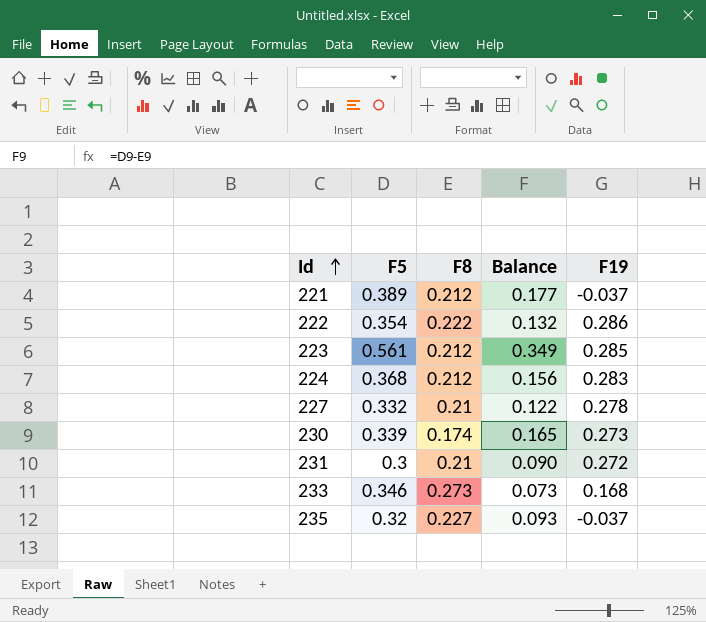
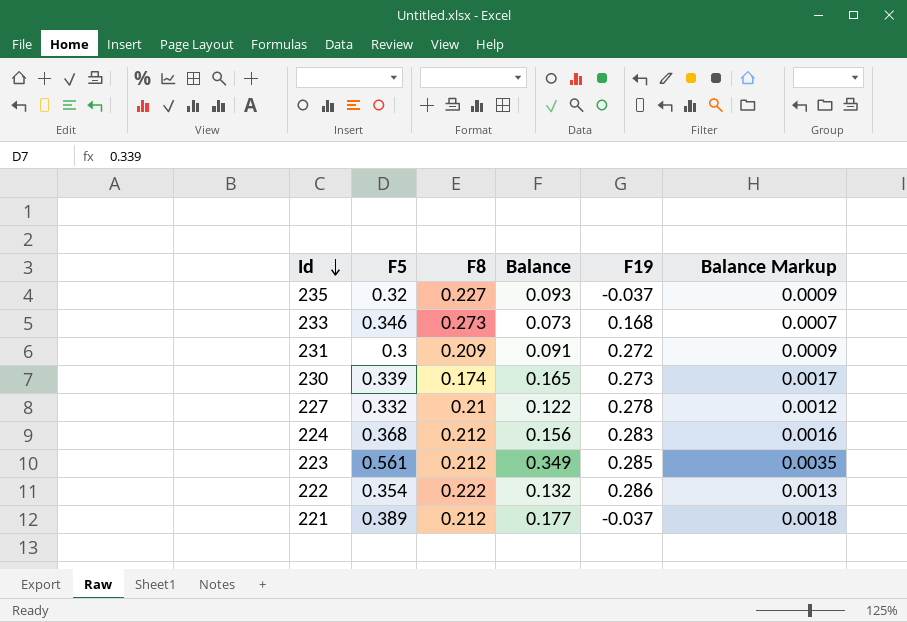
row order: Id ascending -> Id descending
column Balance Markup | formula: none -> [Balance] * 0.01
231 | F8: 0.21 -> 0.209
231 | Balance: 0.090 -> 0.091

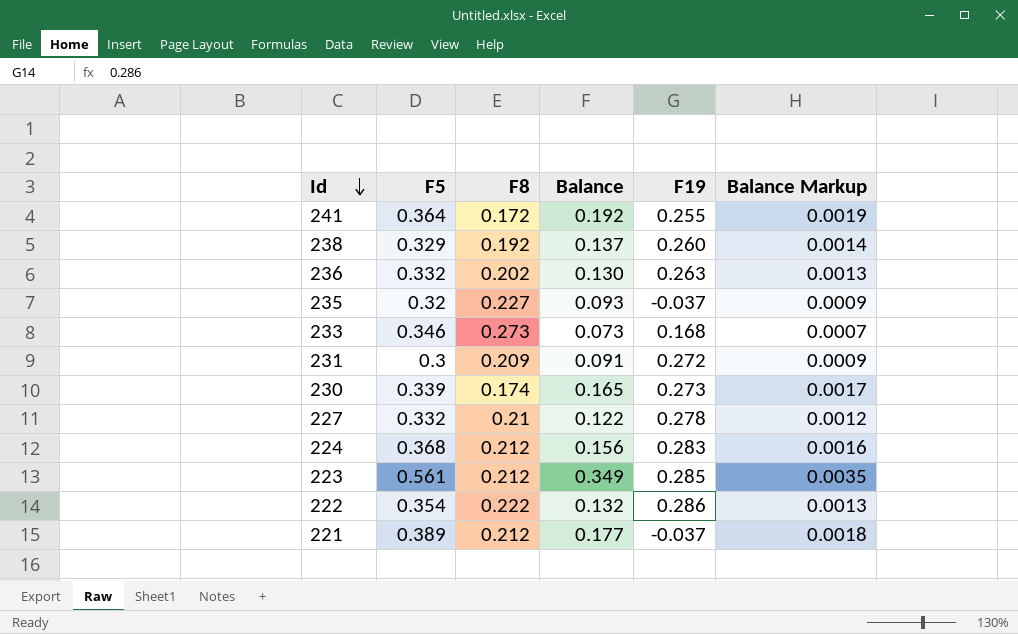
row 241: none -> 0.364 | 0.172 | 0.192 | 0.255 | 0.0019
row 238: none -> 0.329 | 0.192 | 0.137 | 0.260 | 0.0014
row 236: none -> 0.332 | 0.202 | 0.130 | 0.263 | 0.0013

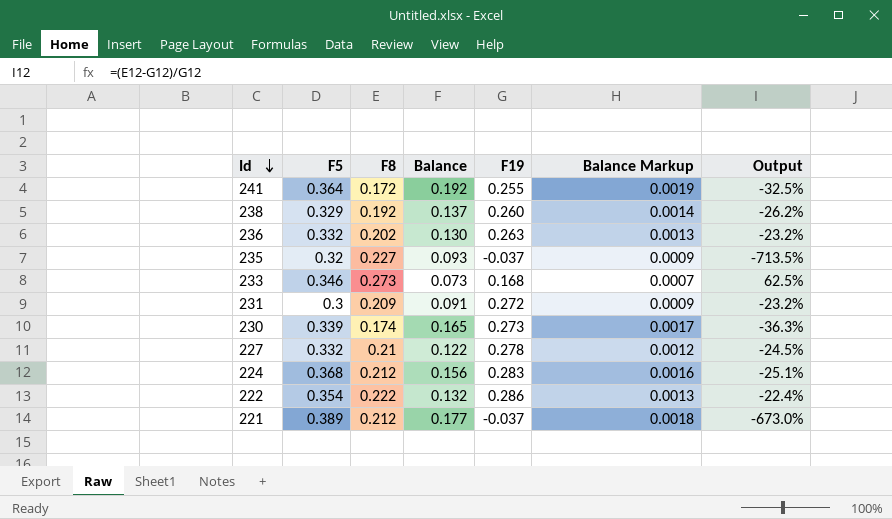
column Output | formula: none -> ([F8] - [F19]) / [F19]
row 223: 0.561 | 0.212 | 0.349 | 0.285 | 0.0035 -> none

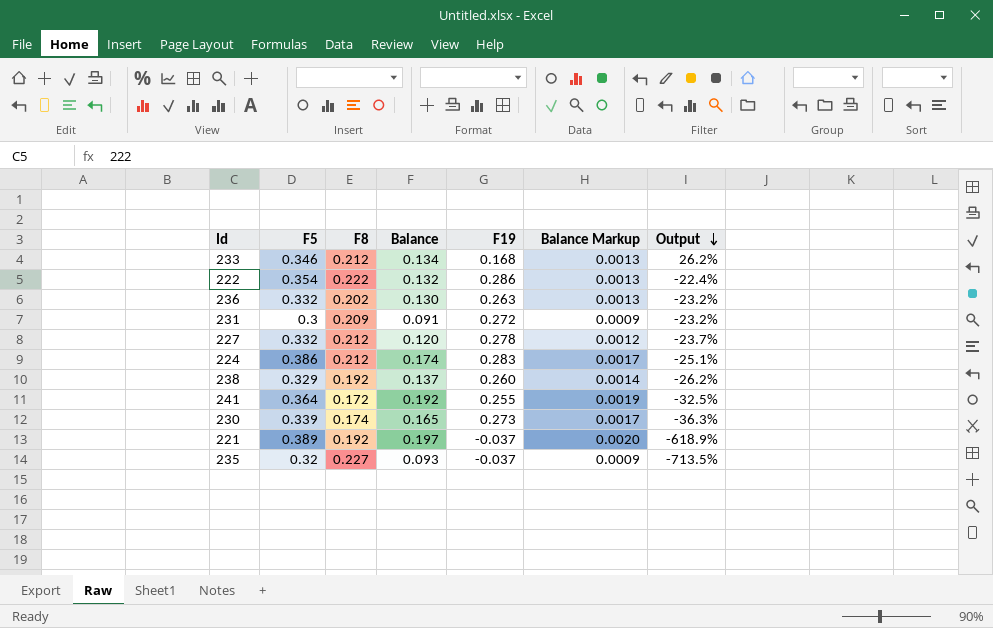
row order: Id descending -> Output descending
233 | F8: 0.273 -> 0.212
233 | Balance: 0.073 -> 0.134
233 | Balance Markup: 0.0007 -> 0.0013
233 | Output: 62.5% -> 26.2%
227 | F8: 0.21 -> 0.212
227 | Balance: 0.122 -> 0.120
227 | Output: -24.5% -> -23.7%
224 | F5: 0.368 -> 0.386
224 | Balance: 0.156 -> 0.174
224 | Balance Markup: 0.0016 -> 0.0017
221 | F8: 0.212 -> 0.192
221 | Balance: 0.177 -> 0.197
221 | Balance Markup: 0.0018 -> 0.0020
221 | Output: -673.0% -> -618.9%

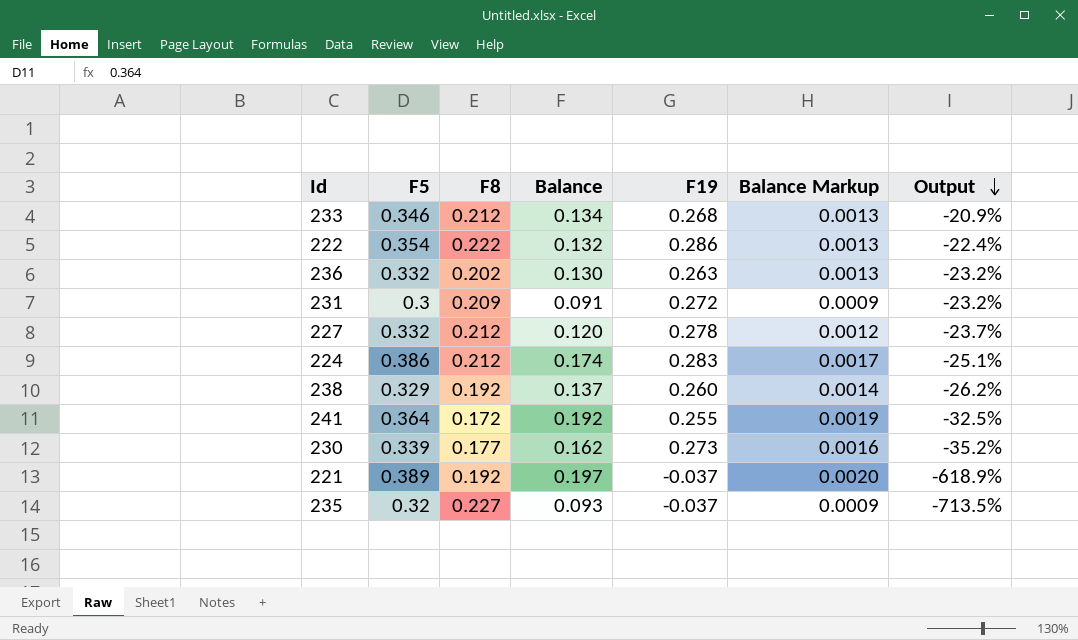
233 | F19: 0.168 -> 0.268
233 | Output: 26.2% -> -20.9%
230 | F8: 0.174 -> 0.177
230 | Balance: 0.165 -> 0.162
230 | Balance Markup: 0.0017 -> 0.0016
230 | Output: -36.3% -> -35.2%

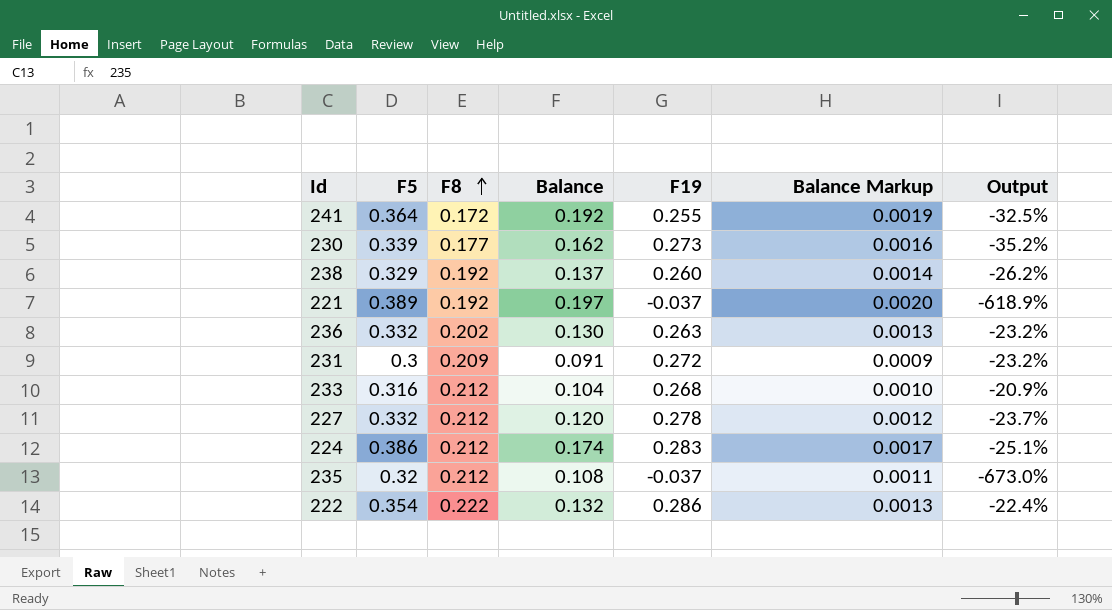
row order: Output descending -> F8 ascending
233 | F5: 0.346 -> 0.316
233 | Balance: 0.134 -> 0.104
233 | Balance Markup: 0.0013 -> 0.0010
235 | F8: 0.227 -> 0.212
235 | Balance: 0.093 -> 0.108
235 | Balance Markup: 0.0009 -> 0.0011
235 | Output: -713.5% -> -673.0%

